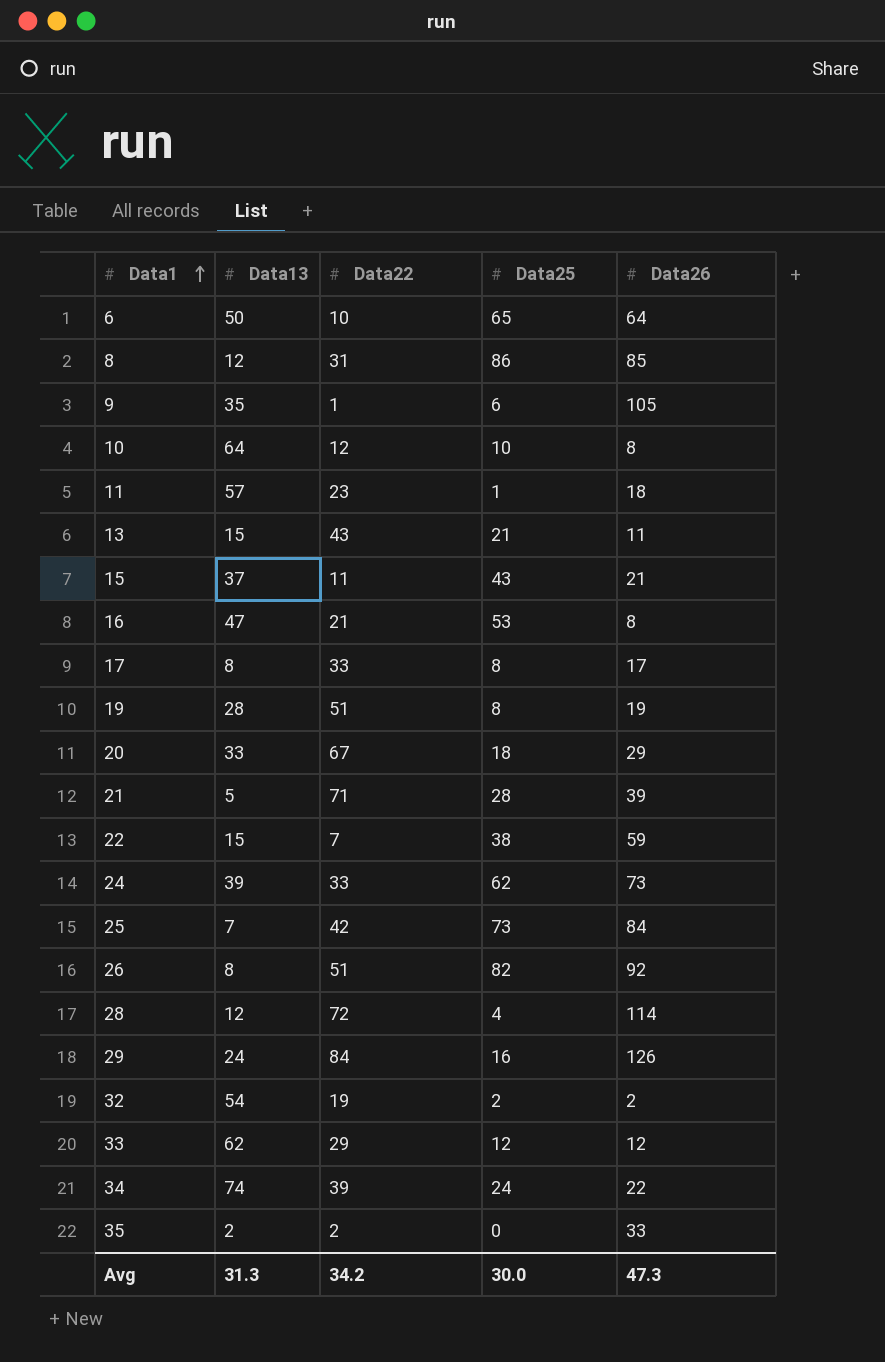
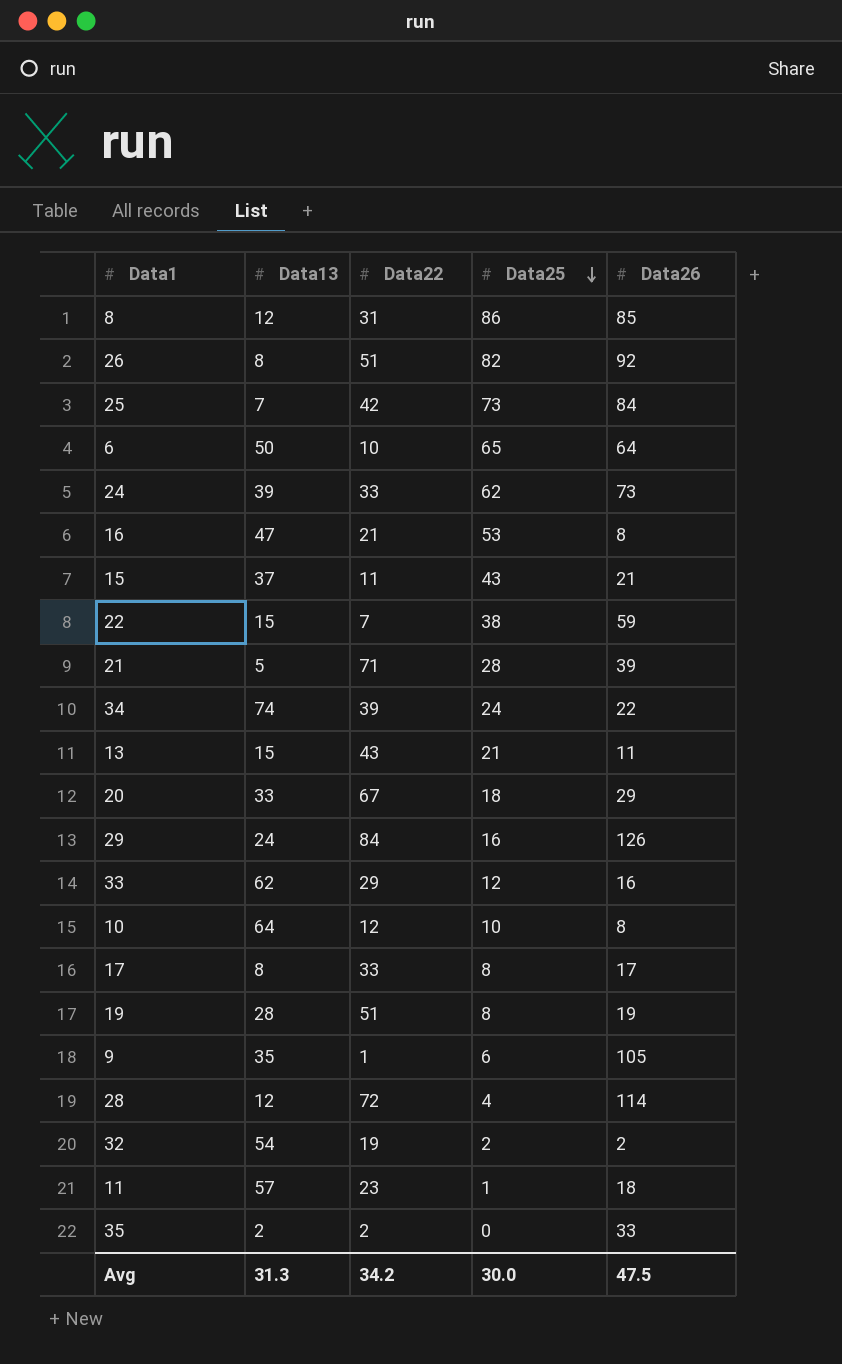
row order: Data1 ascending -> Data25 descending
33 | Data26: 12 -> 16
Avg | Data26: 47.3 -> 47.5

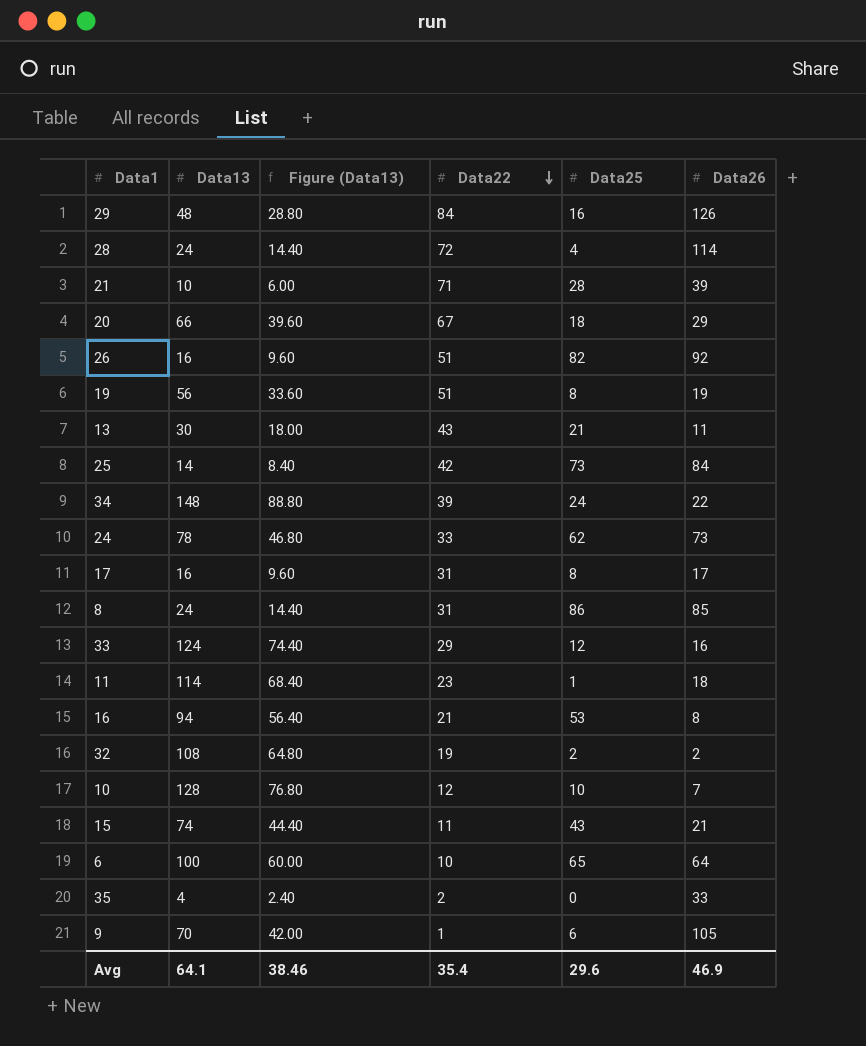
row order: Data25 descending -> Data22 descending
column Figure (Data13) | formula: none -> [Data13] * 0.6
row 22: 15 | 7 | 38 | 59 -> none
29 | Data13: 24 -> 48
28 | Data13: 12 -> 24
21 | Data13: 5 -> 10
20 | Data13: 33 -> 66
26 | Data13: 8 -> 16
19 | Data13: 28 -> 56
13 | Data13: 15 -> 30
25 | Data13: 7 -> 14
34 | Data13: 74 -> 148
24 | Data13: 39 -> 78
17 | Data13: 8 -> 16
17 | Data22: 33 -> 31
8 | Data13: 12 -> 24
33 | Data13: 62 -> 124
11 | Data13: 57 -> 114
16 | Data13: 47 -> 94
32 | Data13: 54 -> 108
10 | Data13: 64 -> 128
10 | Data26: 8 -> 7
15 | Data13: 37 -> 74
6 | Data13: 50 -> 100
35 | Data13: 2 -> 4
9 | Data13: 35 -> 70
Avg | Data13: 31.3 -> 64.1
Avg | Data22: 34.2 -> 35.4
Avg | Data25: 30.0 -> 29.6
Avg | Data26: 47.5 -> 46.9

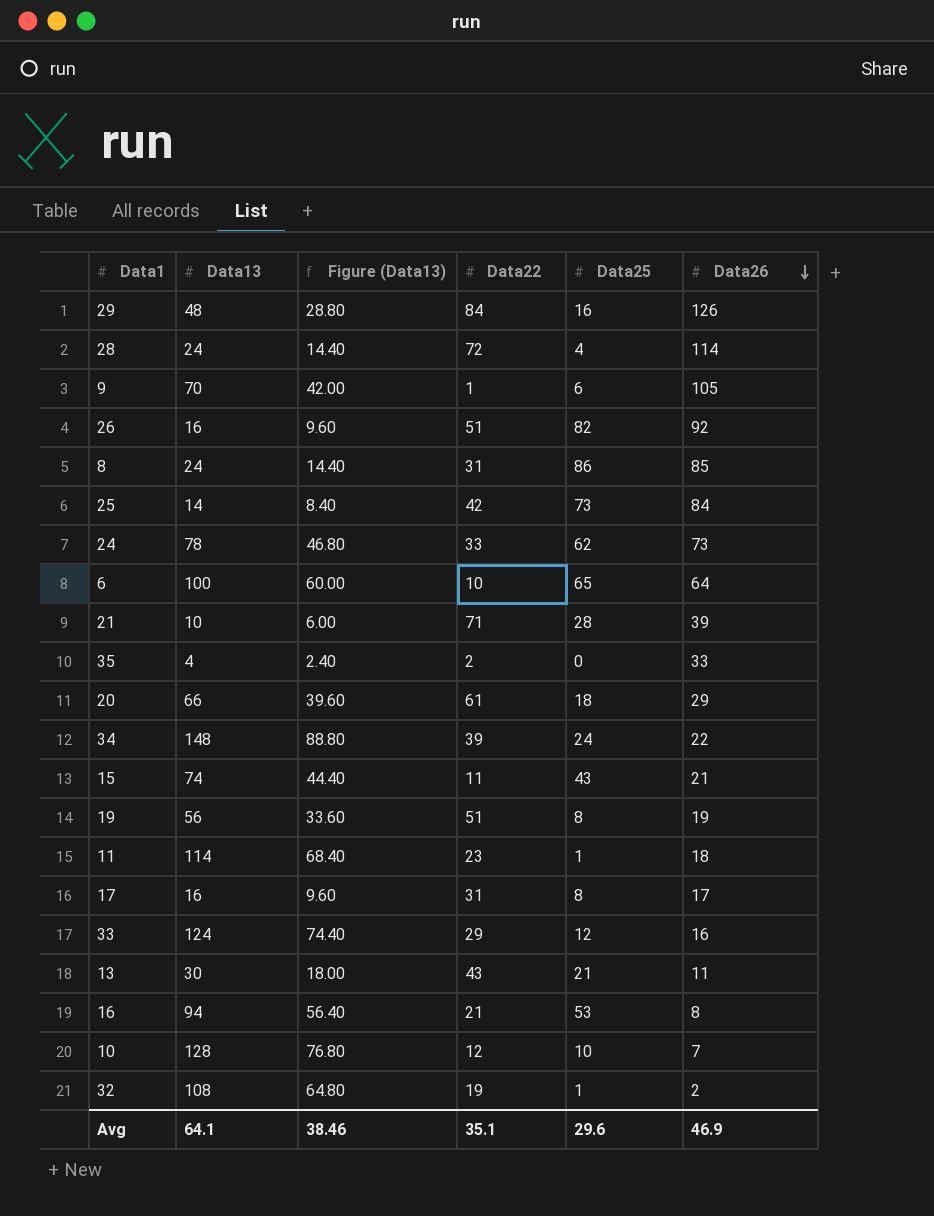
row order: Data22 descending -> Data26 descending
20 | Data22: 67 -> 61
32 | Data25: 2 -> 1
Avg | Data22: 35.4 -> 35.1

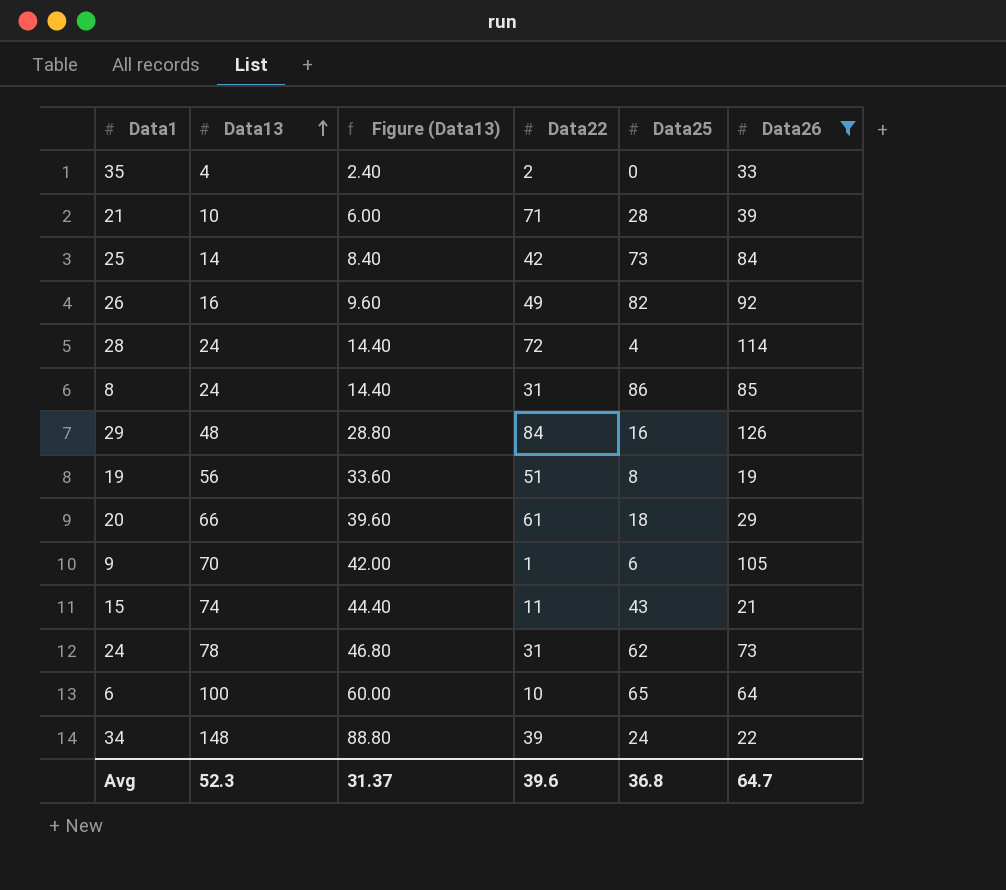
filter: none -> Data26 >= 19
row order: Data26 descending -> Data13 ascending
26 | Data22: 51 -> 49
24 | Data22: 33 -> 31
Avg | Data13: 64.1 -> 52.3
Avg | Figure (Data13): 38.46 -> 31.37
Avg | Data22: 35.1 -> 39.6
Avg | Data25: 29.6 -> 36.8
Avg | Data26: 46.9 -> 64.7

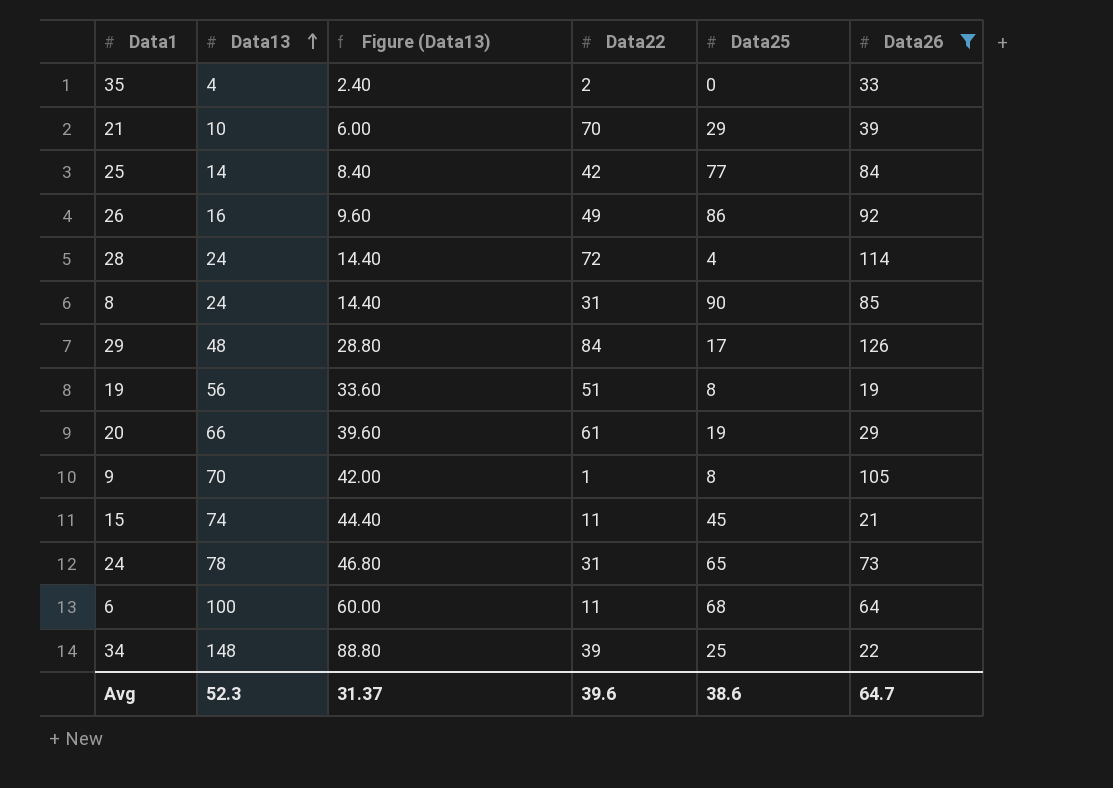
21 | Data22: 71 -> 70
21 | Data25: 28 -> 29
25 | Data25: 73 -> 77
26 | Data25: 82 -> 86
8 | Data25: 86 -> 90
29 | Data25: 16 -> 17
20 | Data25: 18 -> 19
9 | Data25: 6 -> 8
15 | Data25: 43 -> 45
24 | Data25: 62 -> 65
6 | Data22: 10 -> 11
6 | Data25: 65 -> 68
34 | Data25: 24 -> 25
Avg | Data25: 36.8 -> 38.6

